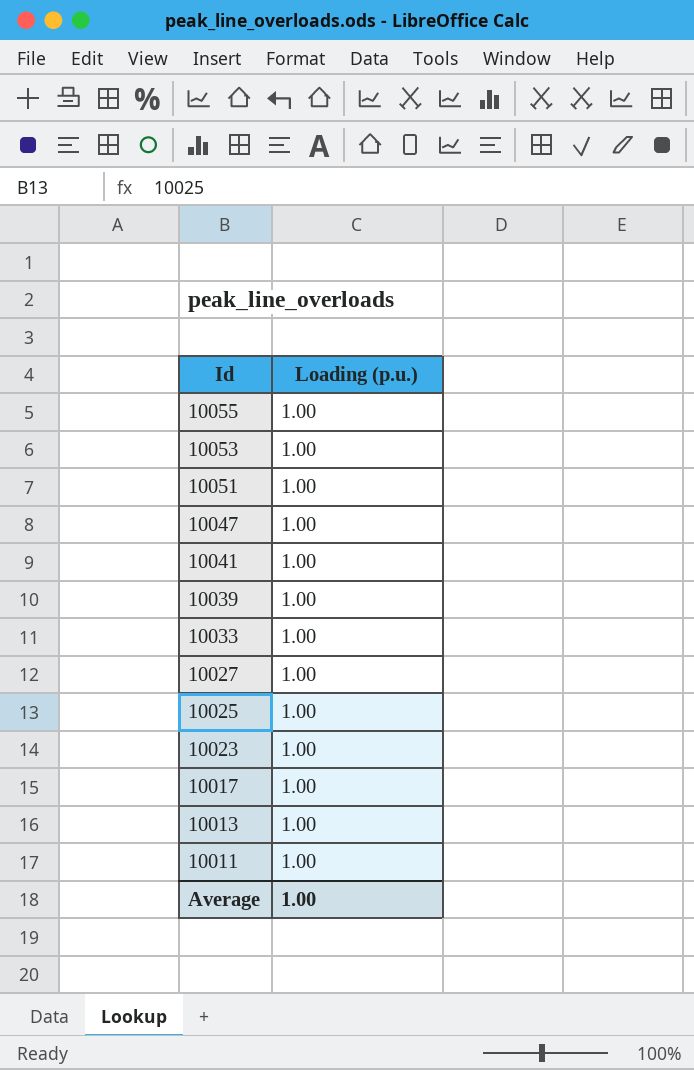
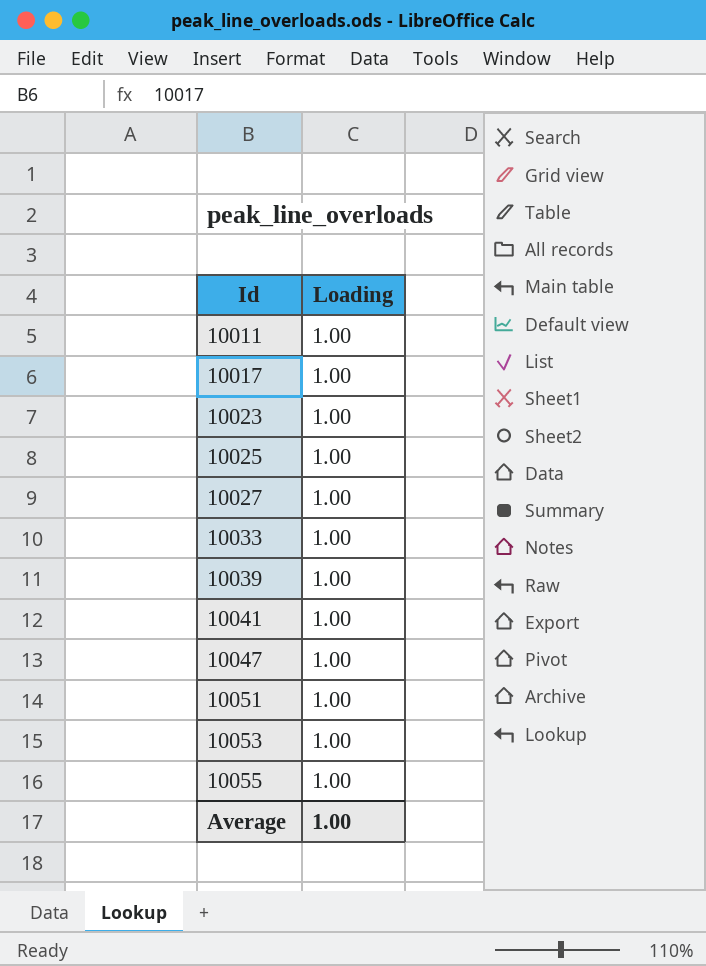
row order: Id descending -> Id ascending
column name: Loading (p.u.) -> Loading
row 10013: 1.00 -> none

